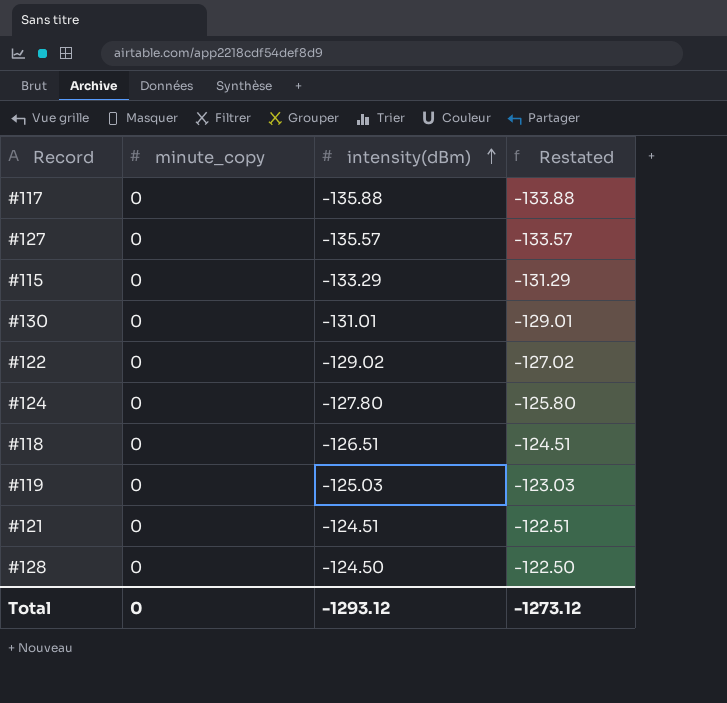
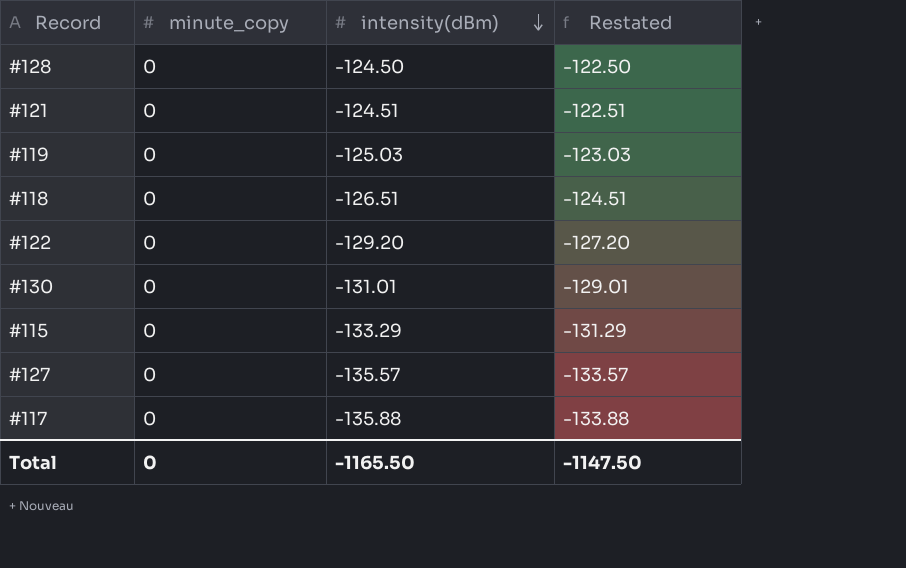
row order: intensity(dBm) ascending -> intensity(dBm) descending
row #124: 0 | -127.80 | -125.80 -> none
#122 | intensity(dBm): -129.02 -> -129.20
#122 | Restated: -127.02 -> -127.20
Total | intensity(dBm): -1293.12 -> -1165.50
Total | Restated: -1273.12 -> -1147.50

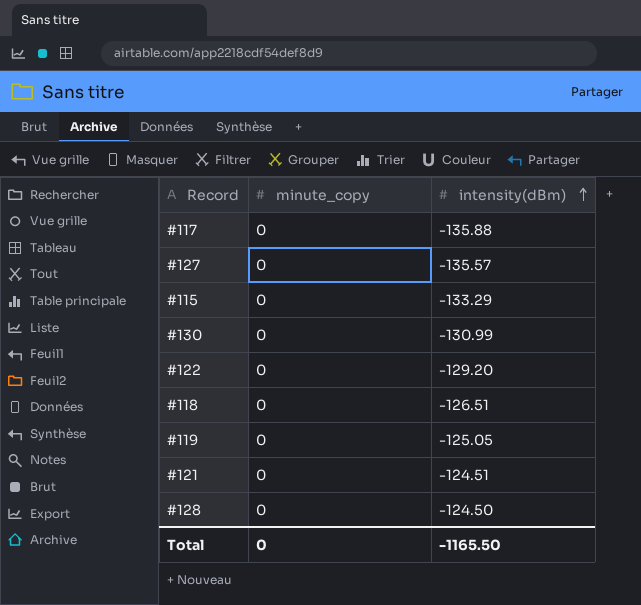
row order: intensity(dBm) descending -> intensity(dBm) ascending
column Restated | formula: [intensity(dBm)] + 2 -> none
#130 | intensity(dBm): -131.01 -> -130.99
#119 | intensity(dBm): -125.03 -> -125.05

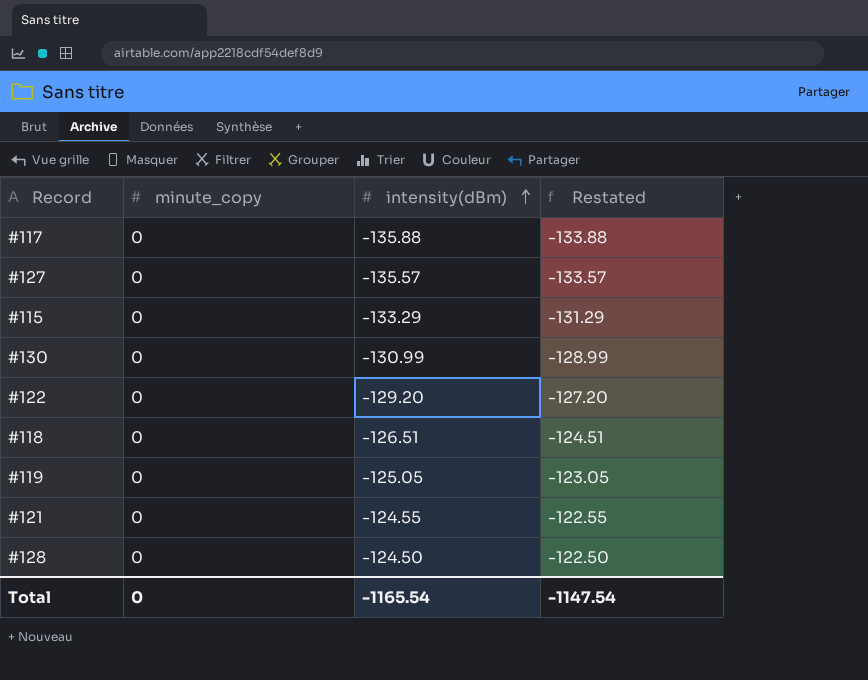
column Restated | formula: none -> [intensity(dBm)] + 2
#121 | intensity(dBm): -124.51 -> -124.55
Total | intensity(dBm): -1165.50 -> -1165.54

